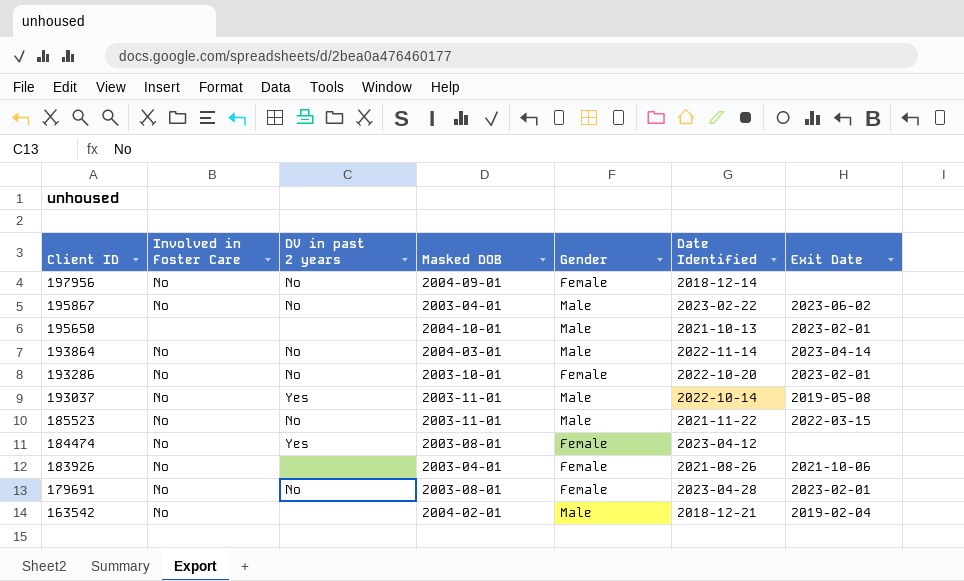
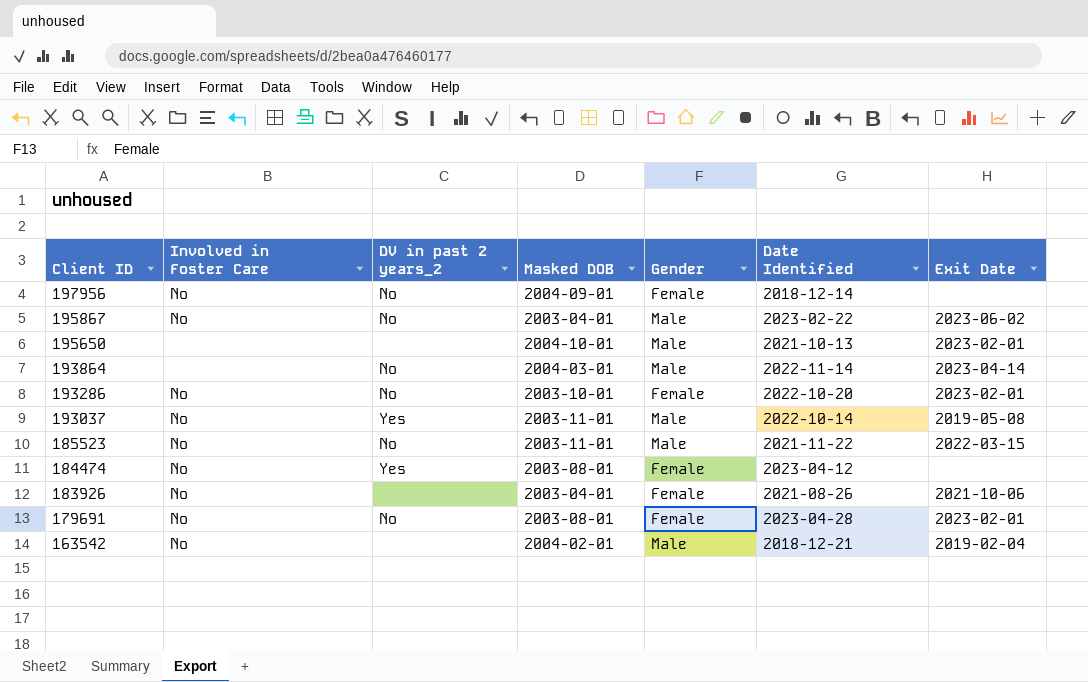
column name: DV in past 2 years -> DV in past 2 years_2
193864 | Involved in Foster Care: No -> none

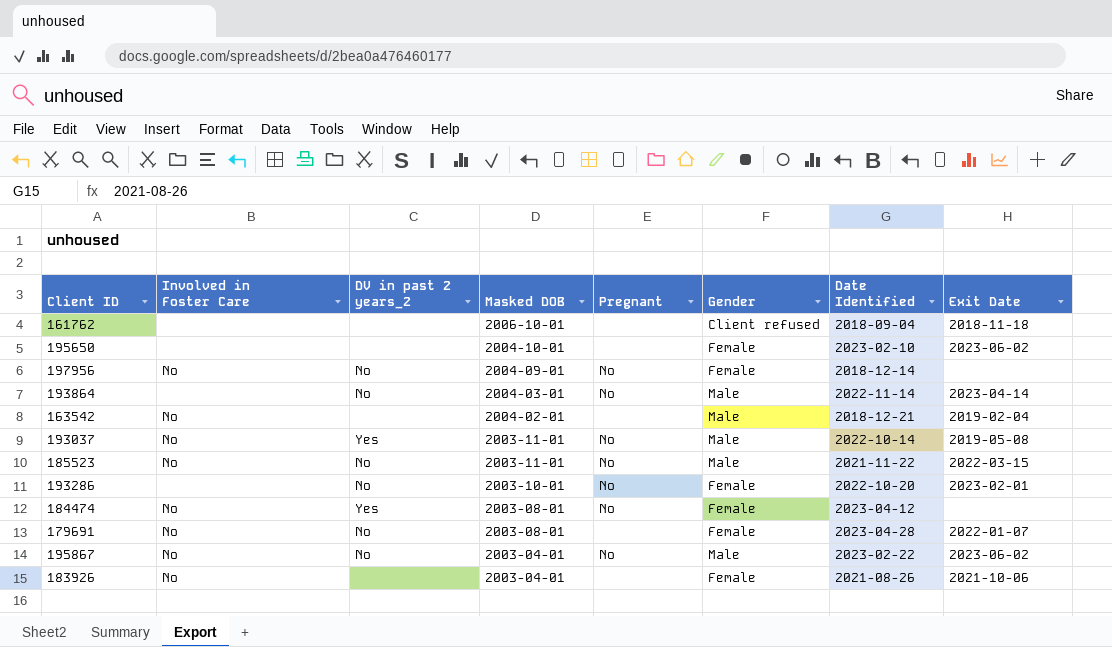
row order: Client ID descending -> Masked DOB descending
column Pregnant | position: none -> 5
row 161762: none -> none | none | 2006-10-01 | none | Client refused | 2018-09-04 | 2018-11-18
195650 | Gender: Male -> Female
195650 | Date Identified: 2021-10-13 -> 2023-02-10
195650 | Exit Date: 2023-02-01 -> 2023-06-02
193286 | Involved in Foster Care: No -> none
179691 | Exit Date: 2023-02-01 -> 2022-01-07

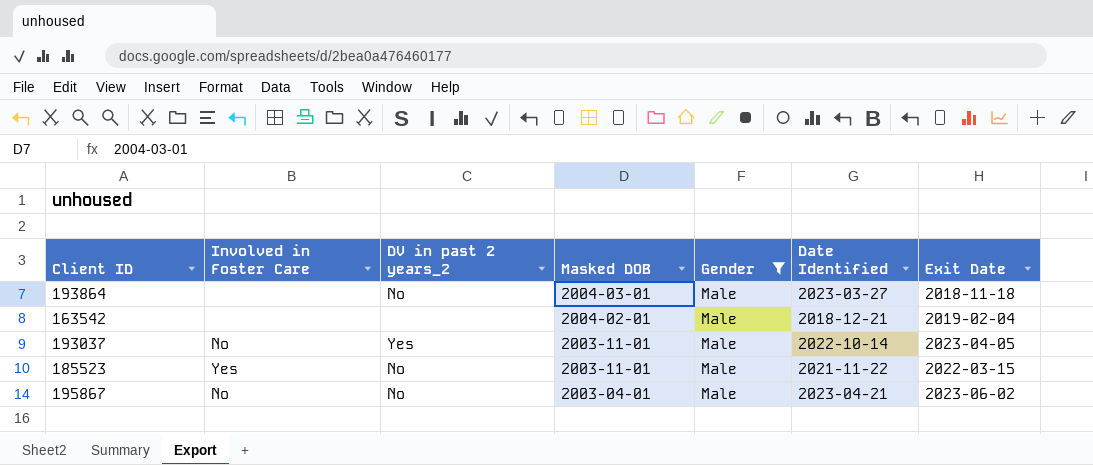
filter: none -> Gender = Male
column Pregnant | position: 5 -> none
193864 | Date Identified: 2022-11-14 -> 2023-03-27
193864 | Exit Date: 2023-04-14 -> 2018-11-18
163542 | Involved in Foster Care: No -> none
193037 | Exit Date: 2019-05-08 -> 2023-04-05
185523 | Involved in Foster Care: No -> Yes
195867 | Date Identified: 2023-02-22 -> 2023-04-21

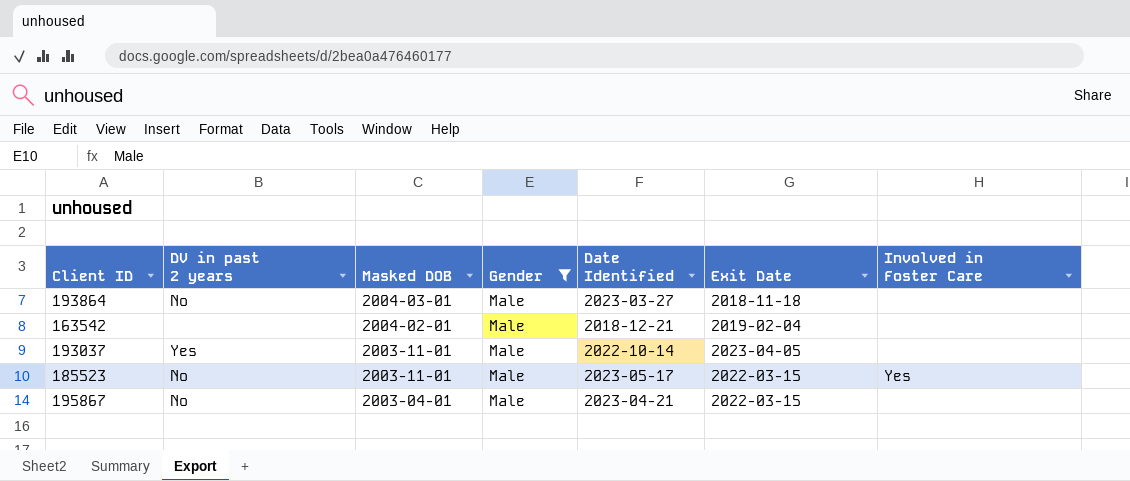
column name: DV in past 2 years_2 -> DV in past 2 years
column Involved in Foster Care | position: 2 -> 7
193037 | Involved in Foster Care: No -> none
185523 | Date Identified: 2021-11-22 -> 2023-05-17
195867 | Exit Date: 2023-06-02 -> 2022-03-15
195867 | Involved in Foster Care: No -> none

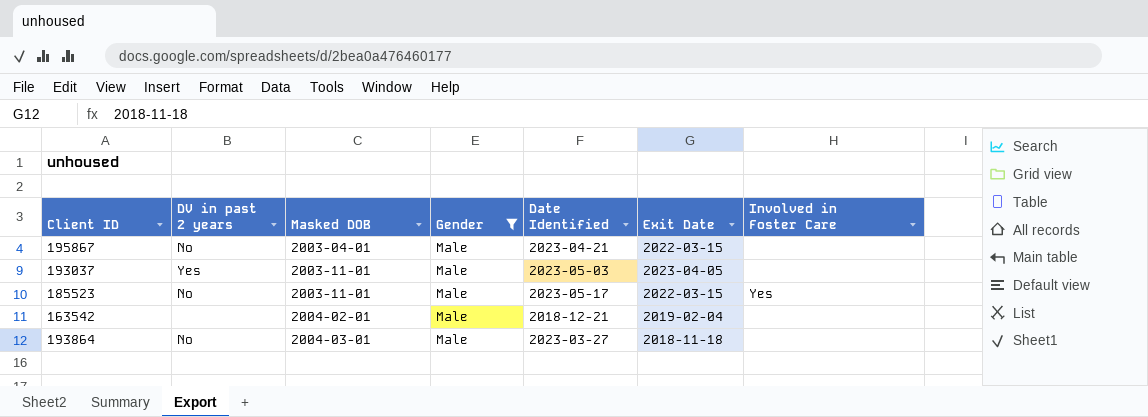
row order: Masked DOB descending -> Masked DOB ascending
193037 | Date Identified: 2022-10-14 -> 2023-05-03

